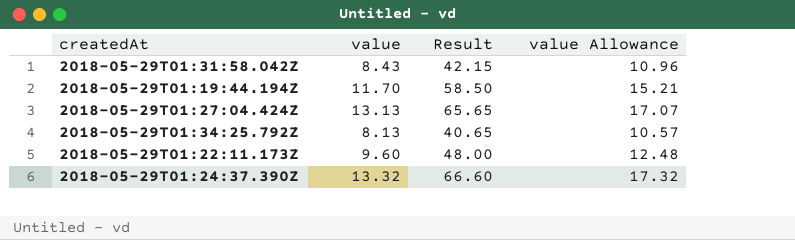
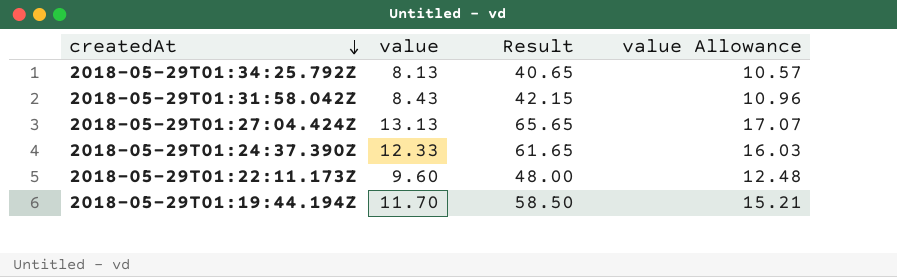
row order: none -> createdAt descending
2018-05-29T01:24:37.390Z | value: 13.32 -> 12.33
2018-05-29T01:24:37.390Z | Result: 66.60 -> 61.65
2018-05-29T01:24:37.390Z | value Allowance: 17.32 -> 16.03

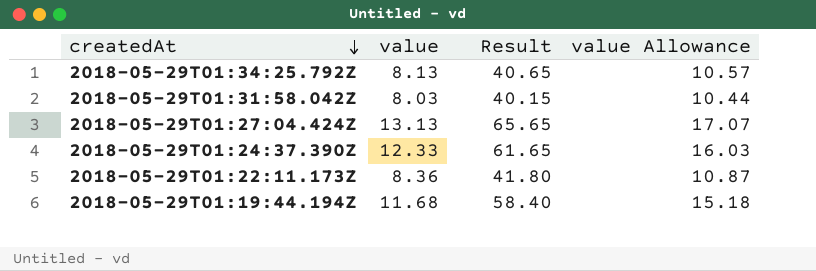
2018-05-29T01:31:58.042Z | value: 8.43 -> 8.03
2018-05-29T01:31:58.042Z | Result: 42.15 -> 40.15
2018-05-29T01:31:58.042Z | value Allowance: 10.96 -> 10.44
2018-05-29T01:22:11.173Z | value: 9.60 -> 8.36
2018-05-29T01:22:11.173Z | Result: 48.00 -> 41.80
2018-05-29T01:22:11.173Z | value Allowance: 12.48 -> 10.87
2018-05-29T01:19:44.194Z | value: 11.70 -> 11.68
2018-05-29T01:19:44.194Z | Result: 58.50 -> 58.40
2018-05-29T01:19:44.194Z | value Allowance: 15.21 -> 15.18

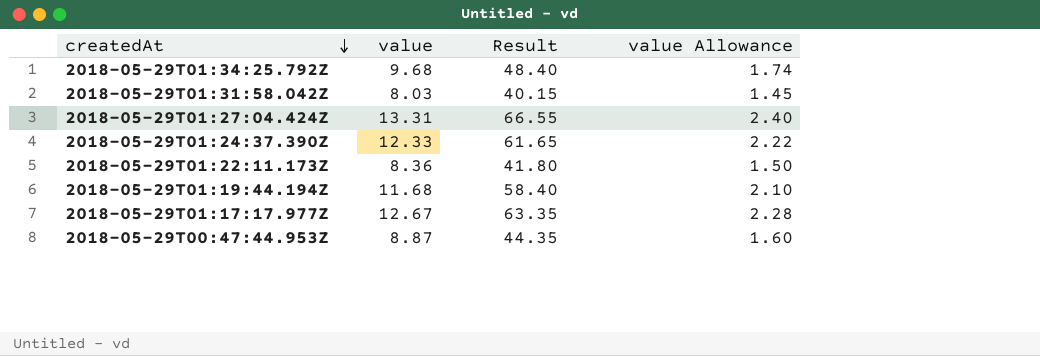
column value Allowance | formula: [value] * 1.3 -> [value] * 0.18
2018-05-29T01:34:25.792Z | value: 8.13 -> 9.68
2018-05-29T01:34:25.792Z | Result: 40.65 -> 48.40
2018-05-29T01:27:04.424Z | value: 13.13 -> 13.31
2018-05-29T01:27:04.424Z | Result: 65.65 -> 66.55
row 2018-05-29T01:17:17.977Z: none -> 12.67 | 63.35 | 2.28
row 2018-05-29T00:47:44.953Z: none -> 8.87 | 44.35 | 1.60

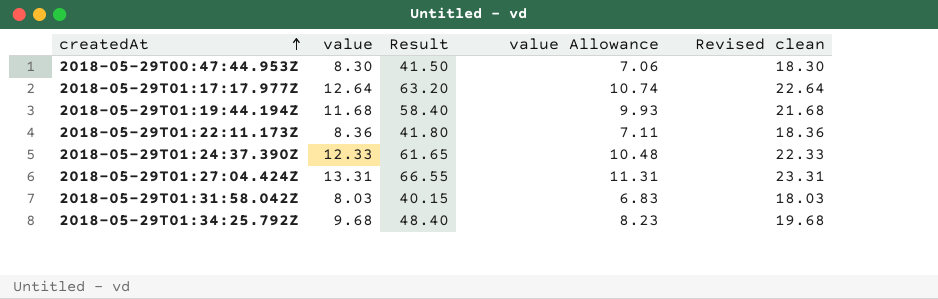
row order: createdAt descending -> createdAt ascending
column value Allowance | formula: [value] * 0.18 -> [value] * 0.85
column Revised clean | formula: none -> [value] + 10
2018-05-29T00:47:44.953Z | value: 8.87 -> 8.30
2018-05-29T00:47:44.953Z | Result: 44.35 -> 41.50
2018-05-29T01:17:17.977Z | value: 12.67 -> 12.64
2018-05-29T01:17:17.977Z | Result: 63.35 -> 63.20

